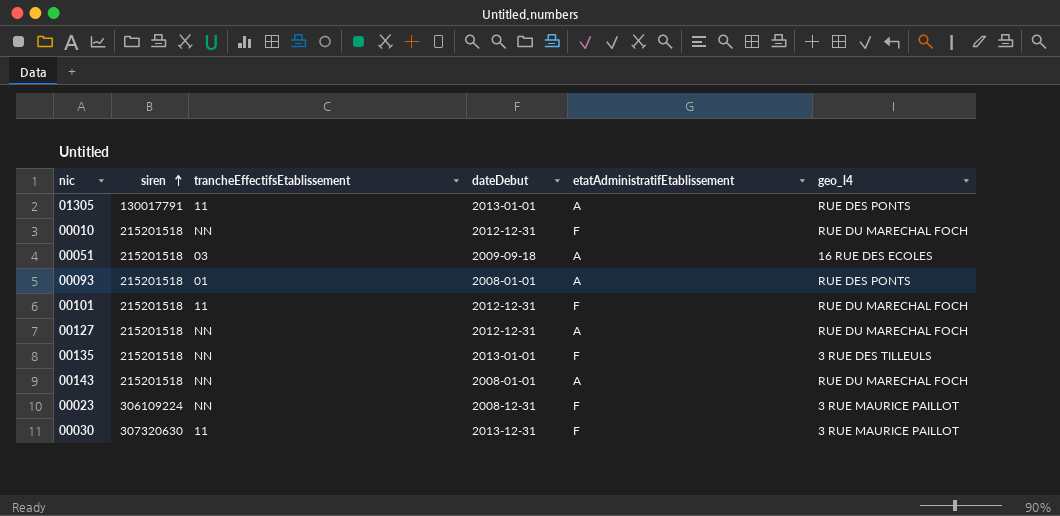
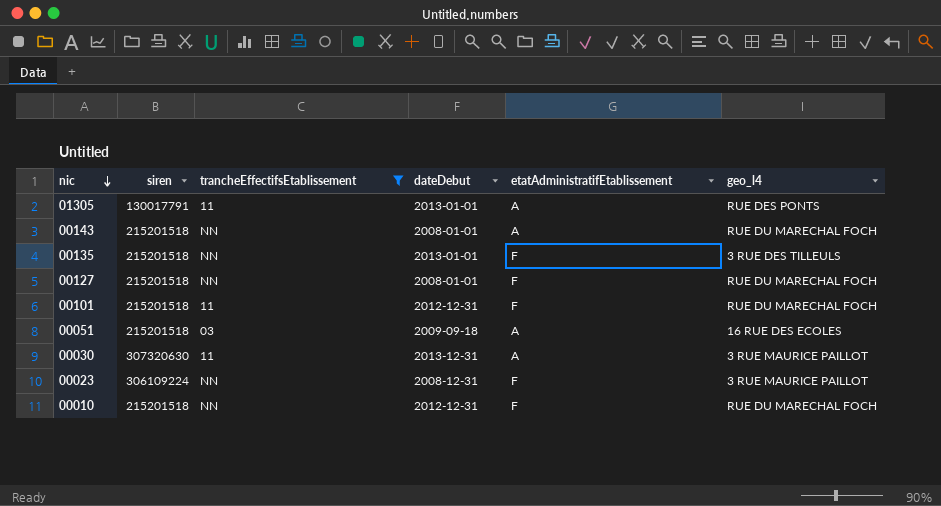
filter: none -> trancheEffectifsEtablissement != 01
row order: siren ascending -> nic descending
00127 | dateDebut: 2012-12-31 -> 2008-01-01
00127 | etatAdministratifEtablissement: A -> F
00030 | etatAdministratifEtablissement: F -> A

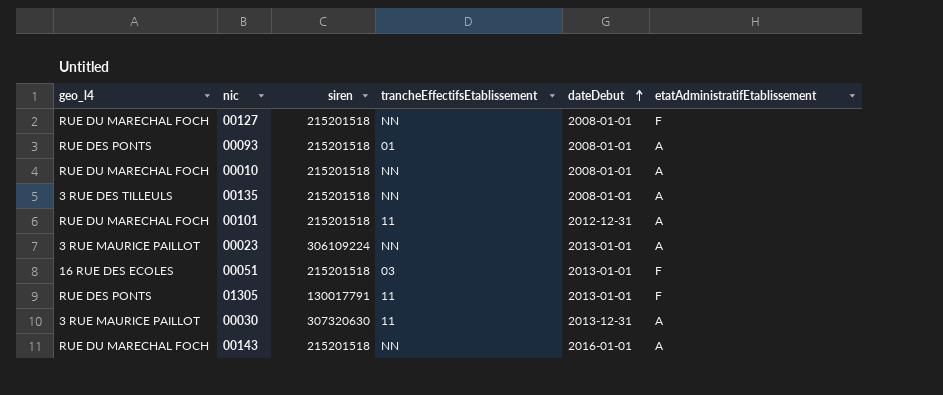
filter: trancheEffectifsEtablissement != 01 -> none
row order: nic descending -> dateDebut ascending
column geo_l4 | position: 6 -> 1
00010 | dateDebut: 2012-12-31 -> 2008-01-01
00010 | etatAdministratifEtablissement: F -> A
00135 | dateDebut: 2013-01-01 -> 2008-01-01
00135 | etatAdministratifEtablissement: F -> A
00101 | etatAdministratifEtablissement: F -> A
00023 | dateDebut: 2008-12-31 -> 2013-01-01
00023 | etatAdministratifEtablissement: F -> A
00051 | dateDebut: 2009-09-18 -> 2013-01-01
00051 | etatAdministratifEtablissement: A -> F
01305 | etatAdministratifEtablissement: A -> F
00143 | dateDebut: 2008-01-01 -> 2016-01-01

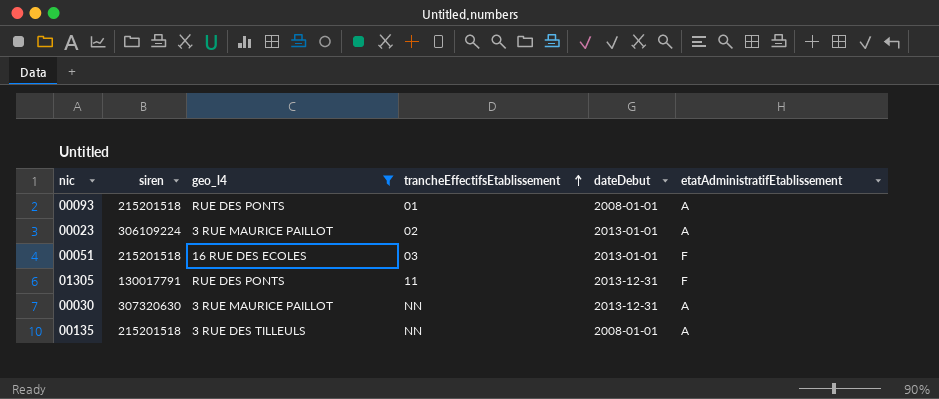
filter: none -> geo_l4 != RUE DU MARECHAL FOCH
row order: dateDebut ascending -> trancheEffectifsEtablissement ascending
column geo_l4 | position: 1 -> 3
00023 | trancheEffectifsEtablissement: NN -> 02
01305 | dateDebut: 2013-01-01 -> 2013-12-31
00030 | trancheEffectifsEtablissement: 11 -> NN

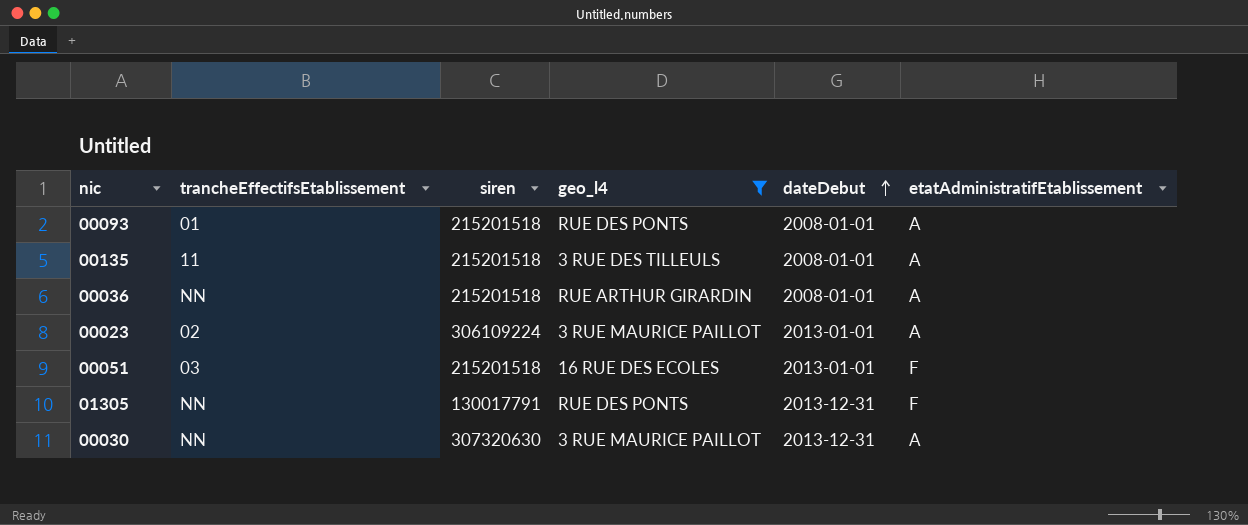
row order: trancheEffectifsEtablissement ascending -> dateDebut ascending
column trancheEffectifsEtablissement | position: 4 -> 2
00135 | trancheEffectifsEtablissement: NN -> 11
row 00036: none -> NN | 215201518 | RUE ARTHUR GIRARDIN | 2008-01-01 | A
01305 | trancheEffectifsEtablissement: 11 -> NN

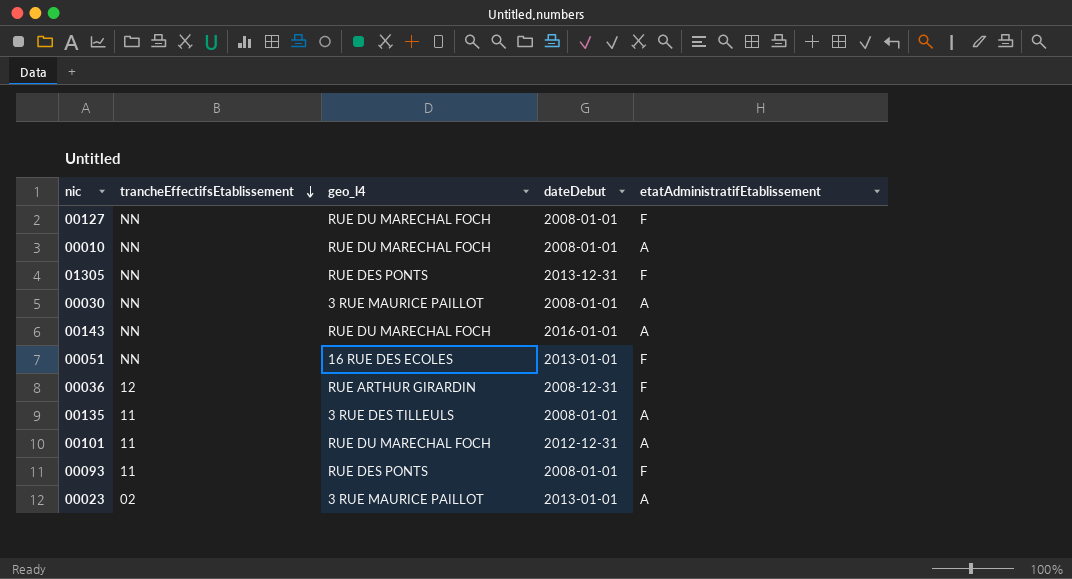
filter: geo_l4 != RUE DU MARECHAL FOCH -> none
row order: dateDebut ascending -> trancheEffectifsEtablissement descending
column siren | position: 3 -> none
00030 | dateDebut: 2013-12-31 -> 2008-01-01
00051 | trancheEffectifsEtablissement: 03 -> NN
00036 | trancheEffectifsEtablissement: NN -> 12
00036 | dateDebut: 2008-01-01 -> 2008-12-31
00036 | etatAdministratifEtablissement: A -> F
00093 | trancheEffectifsEtablissement: 01 -> 11
00093 | etatAdministratifEtablissement: A -> F

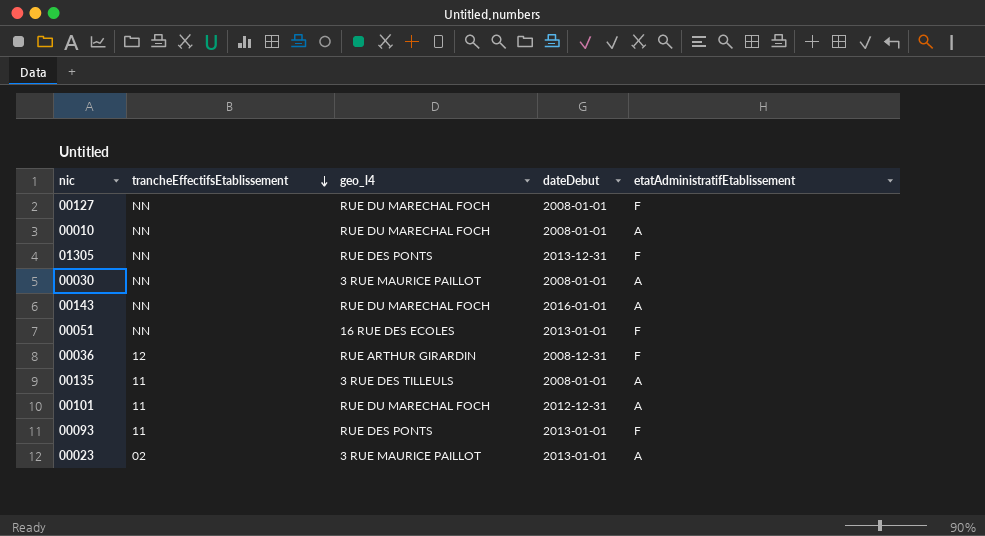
00093 | dateDebut: 2008-01-01 -> 2013-01-01

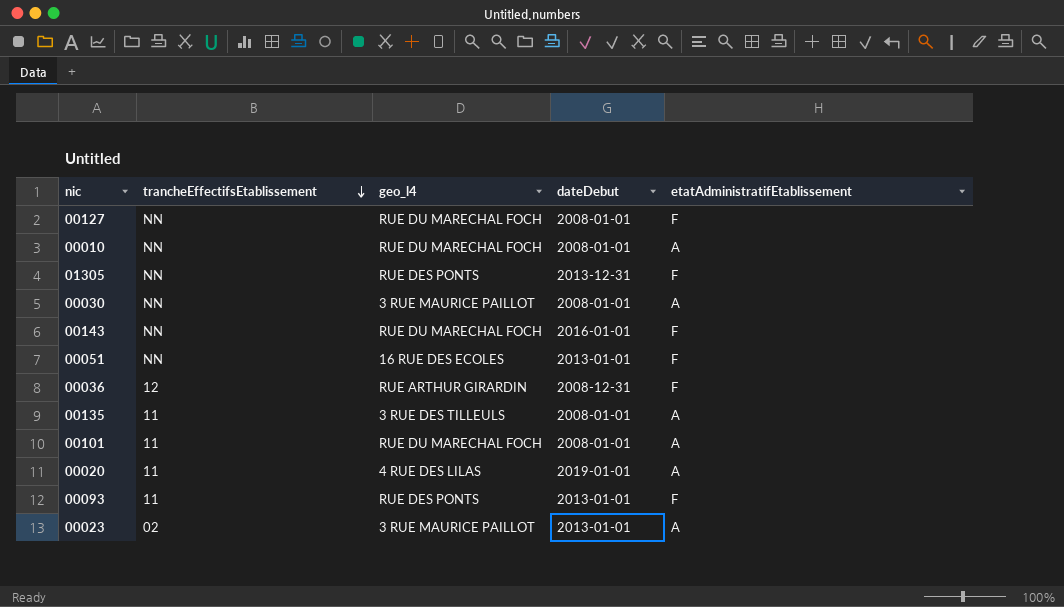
00143 | etatAdministratifEtablissement: A -> F
00101 | dateDebut: 2012-12-31 -> 2008-01-01
row 00020: none -> 11 | 4 RUE DES LILAS | 2019-01-01 | A

